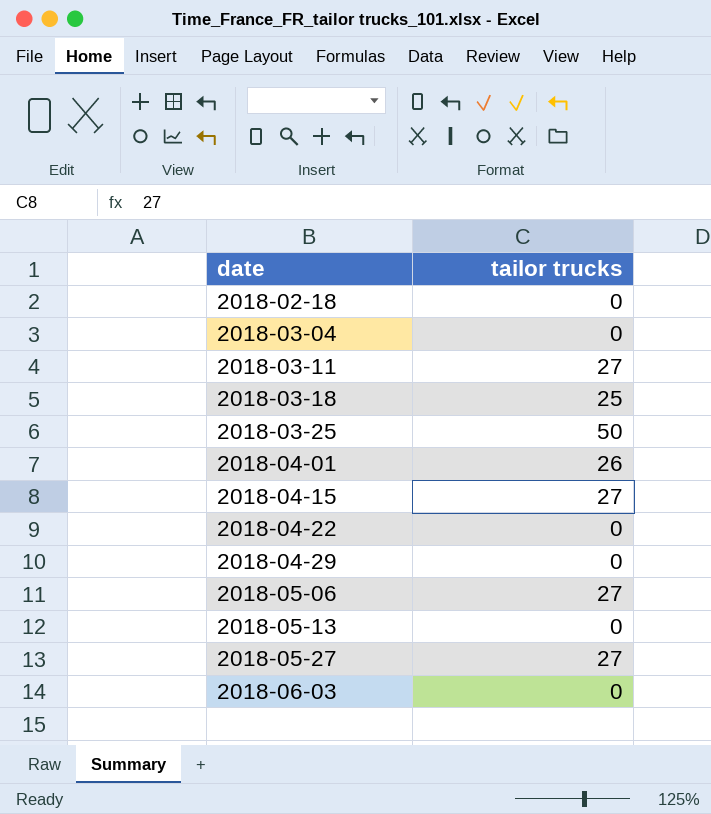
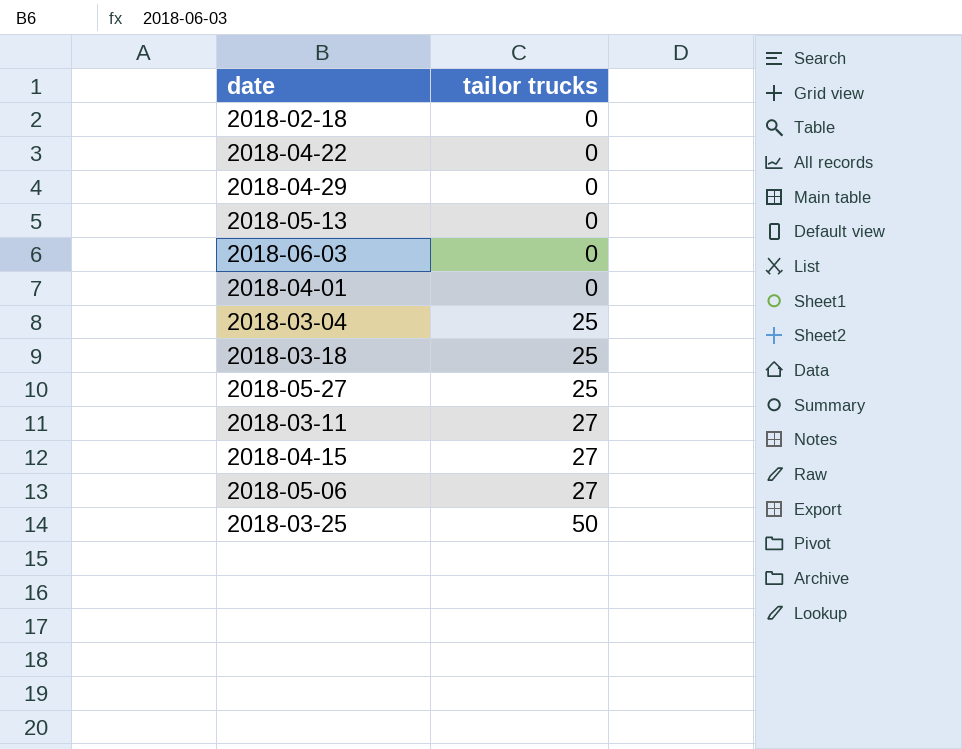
row order: date ascending -> tailor trucks ascending
2018-04-01 | tailor trucks: 26 -> 0
2018-03-04 | tailor trucks: 0 -> 25
2018-05-27 | tailor trucks: 27 -> 25

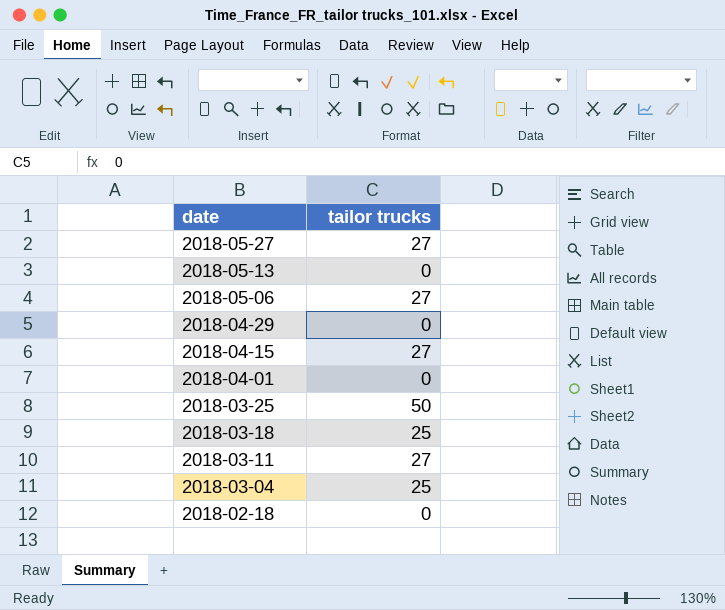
row order: tailor trucks ascending -> date descending
row 2018-04-22: 0 -> none
row 2018-06-03: 0 -> none
2018-05-27 | tailor trucks: 25 -> 27

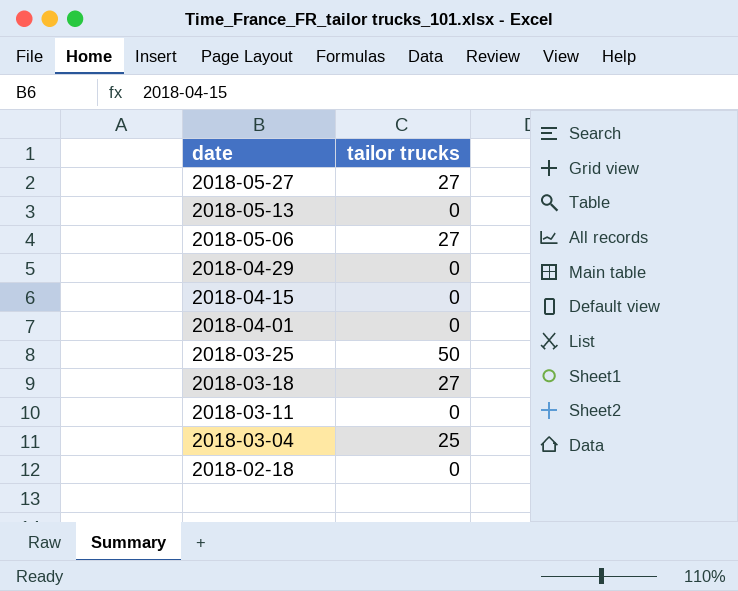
2018-04-15 | tailor trucks: 27 -> 0
2018-03-18 | tailor trucks: 25 -> 27
2018-03-11 | tailor trucks: 27 -> 0

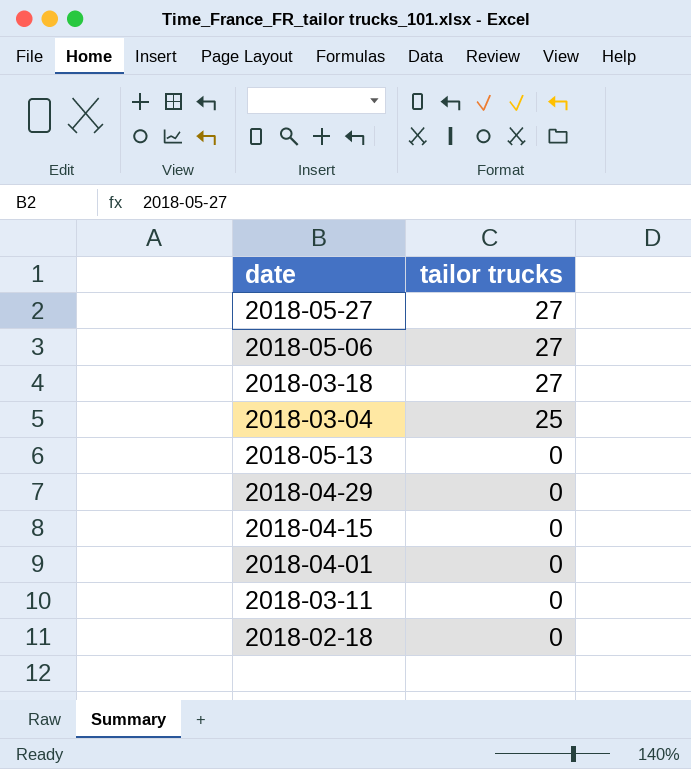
row order: date descending -> tailor trucks descending
row 2018-03-25: 50 -> none

